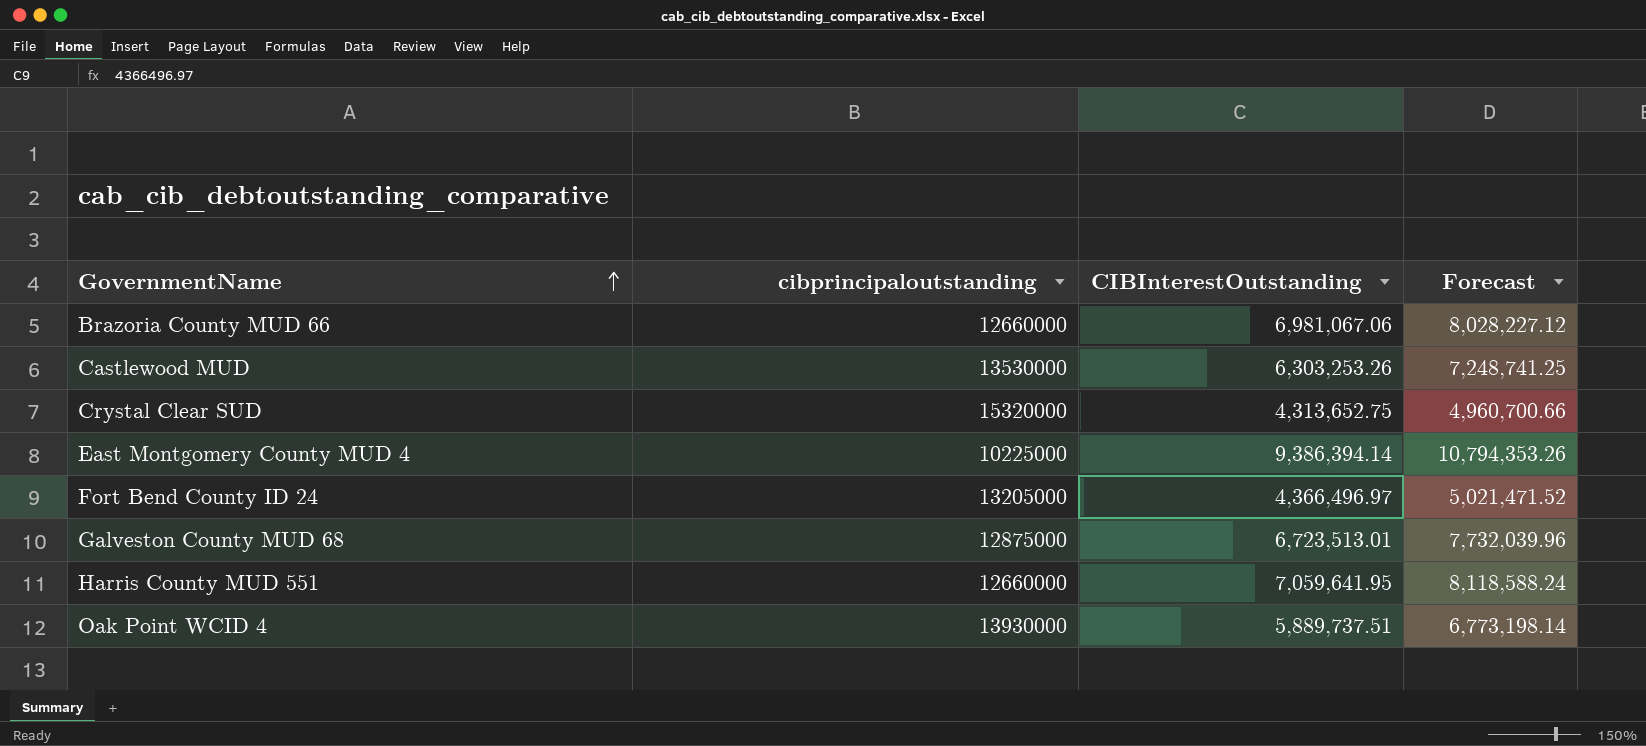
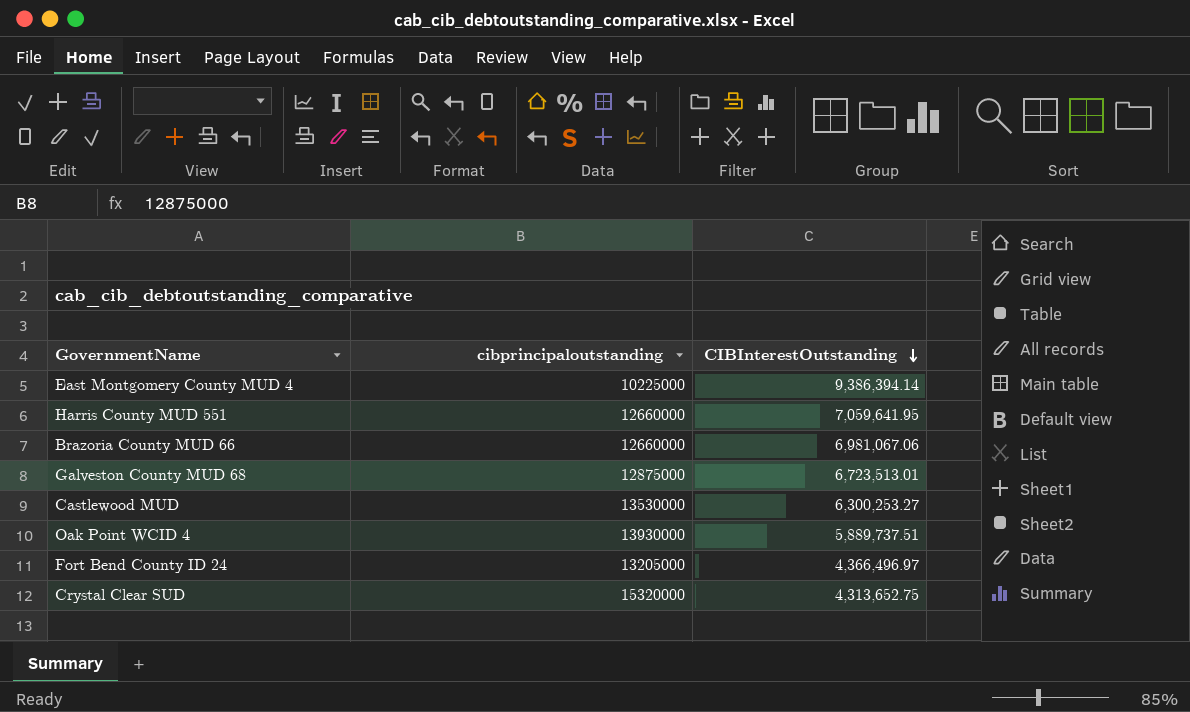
row order: GovernmentName ascending -> CIBInterestOutstanding descending
column Forecast | formula: [CIBInterestOutstanding] * 1.15 -> none
Castlewood MUD | CIBInterestOutstanding: 6,303,253.26 -> 6,300,253.27

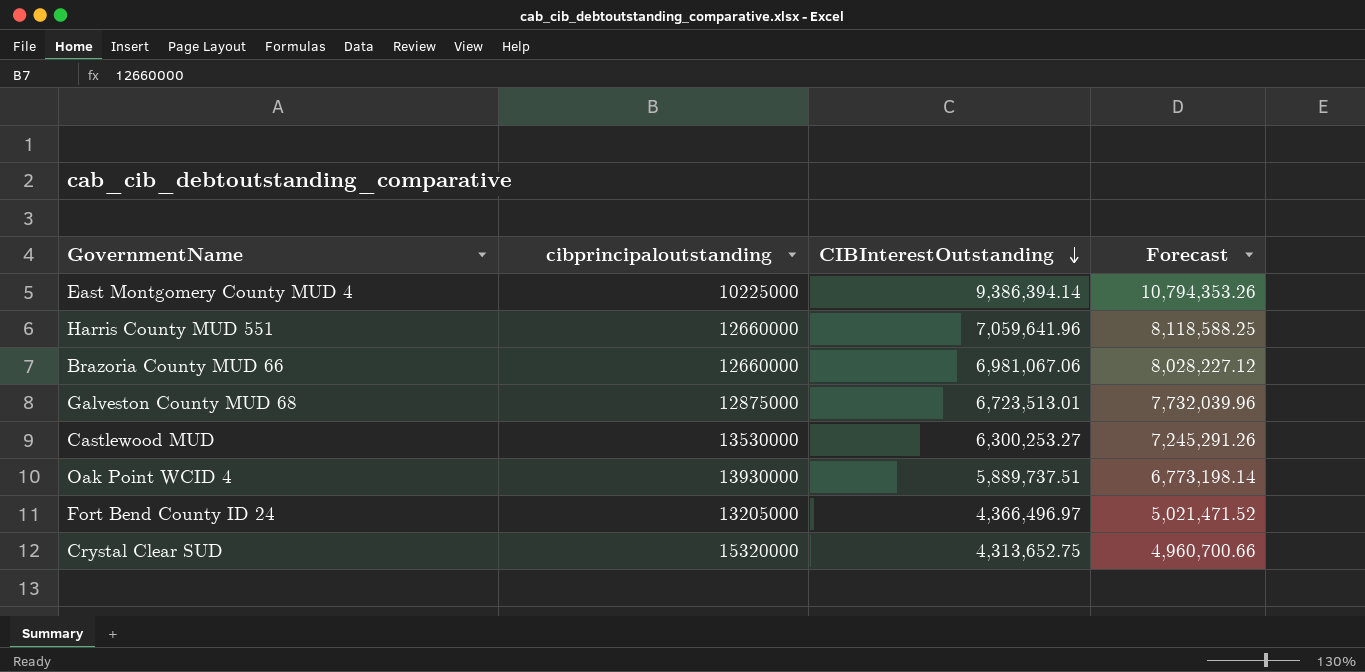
column Forecast | formula: none -> [CIBInterestOutstanding] * 1.15
Harris County MUD 551 | CIBInterestOutstanding: 7,059,641.95 -> 7,059,641.96

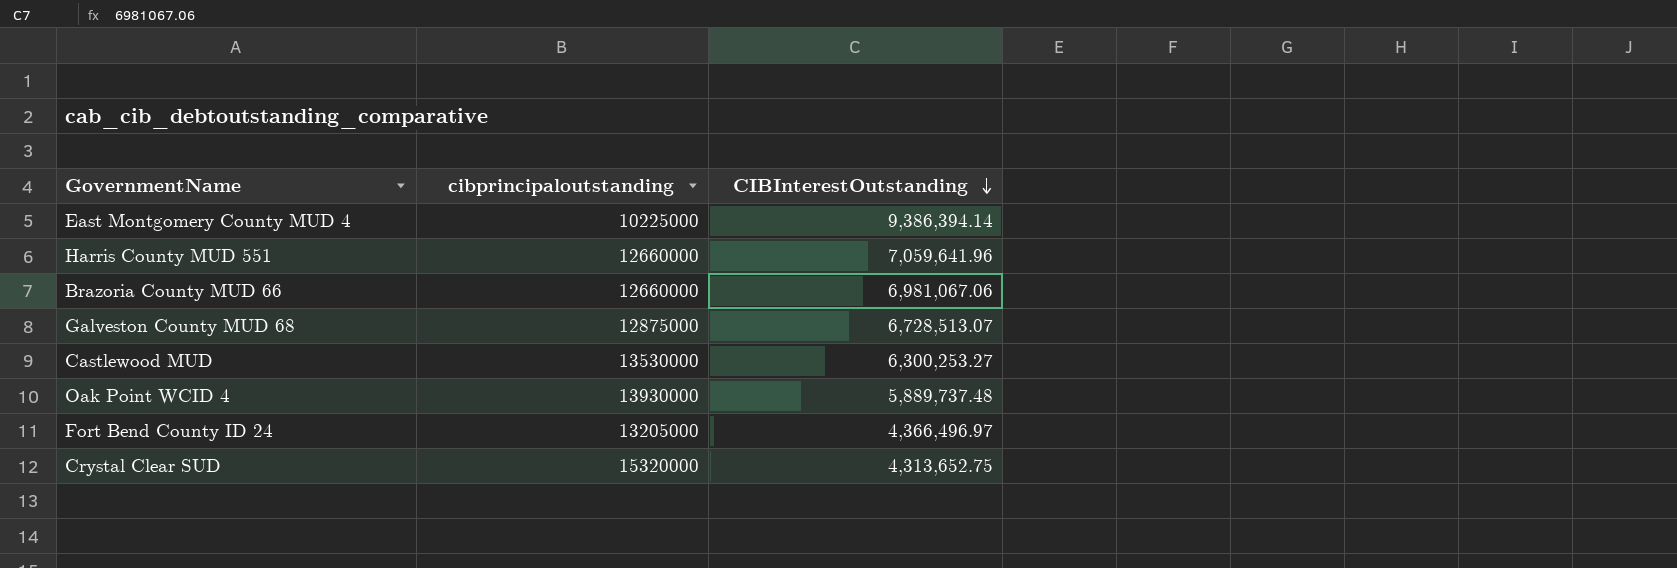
column Forecast | formula: [CIBInterestOutstanding] * 1.15 -> none
Galveston County MUD 68 | CIBInterestOutstanding: 6,723,513.01 -> 6,728,513.07
Oak Point WCID 4 | CIBInterestOutstanding: 5,889,737.51 -> 5,889,737.48

